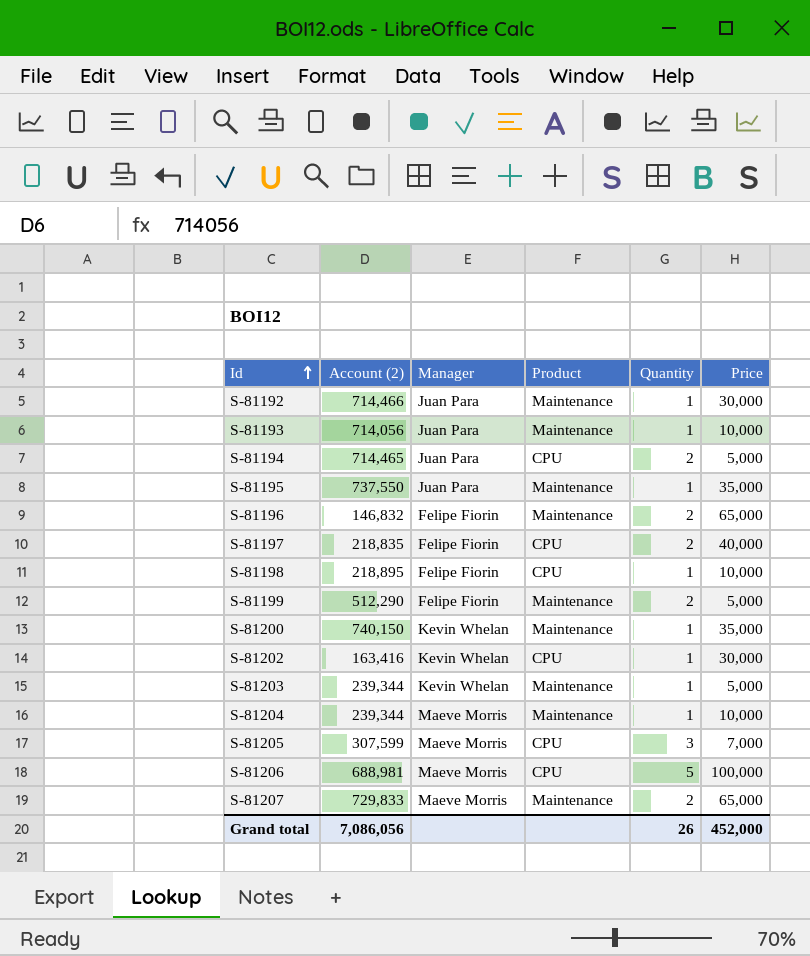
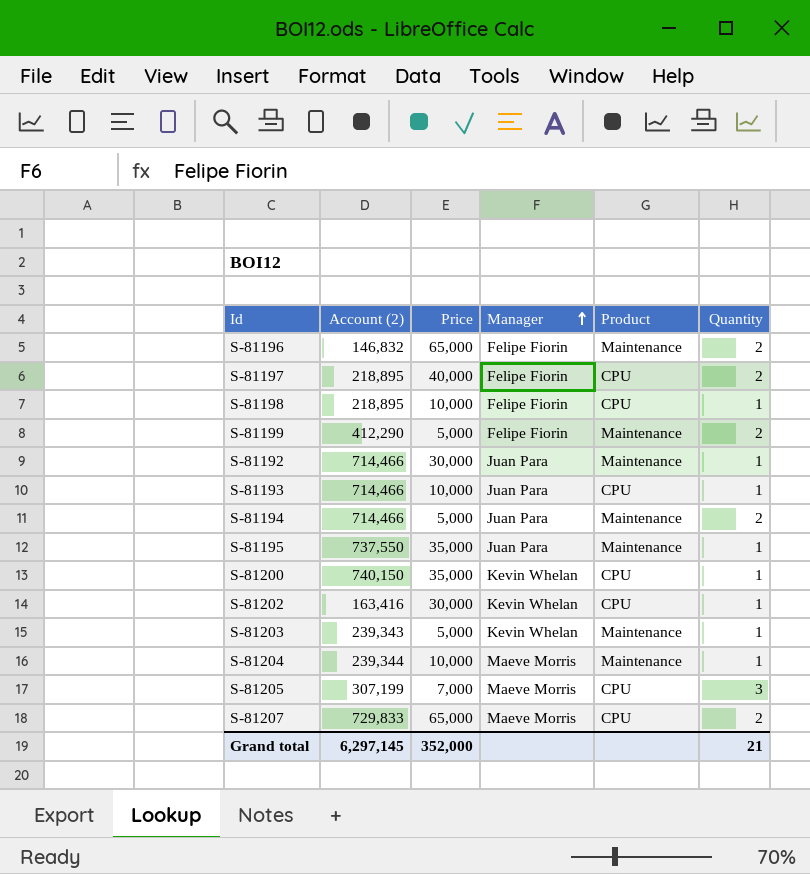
row order: Id ascending -> Manager ascending
column Price | position: 6 -> 3
row S-81206: 688,981 | Maeve Morris | CPU | 5 | 100,000 -> none
S-81197 | Account (2): 218,835 -> 218,895
S-81199 | Account (2): 512,290 -> 412,290
S-81193 | Account (2): 714,056 -> 714,466
S-81193 | Product: Maintenance -> CPU
S-81194 | Account (2): 714,465 -> 714,466
S-81194 | Product: CPU -> Maintenance
S-81200 | Product: Maintenance -> CPU
S-81203 | Account (2): 239,344 -> 239,343
S-81205 | Account (2): 307,599 -> 307,199
S-81207 | Product: Maintenance -> CPU
Grand total | Account (2): 7,086,056 -> 6,297,145
Grand total | Price: 452,000 -> 352,000
Grand total | Quantity: 26 -> 21

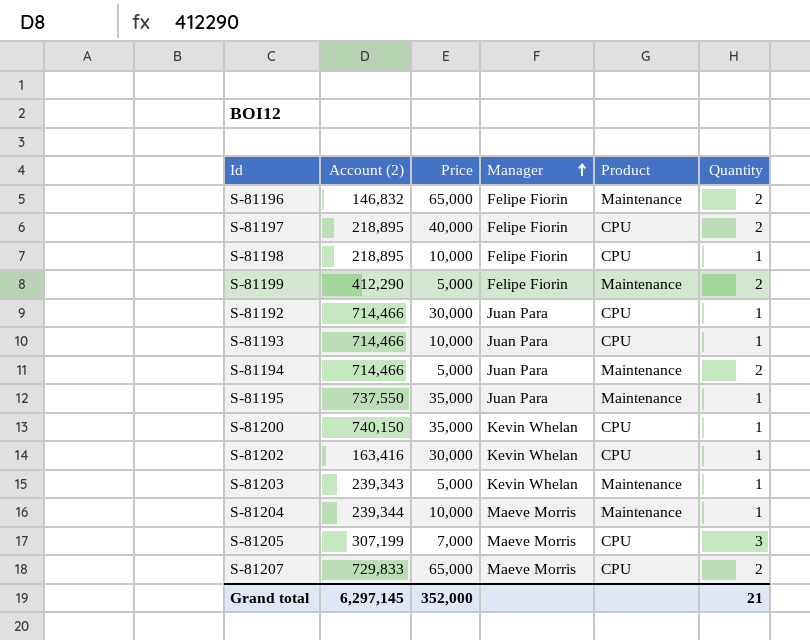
S-81192 | Product: Maintenance -> CPU

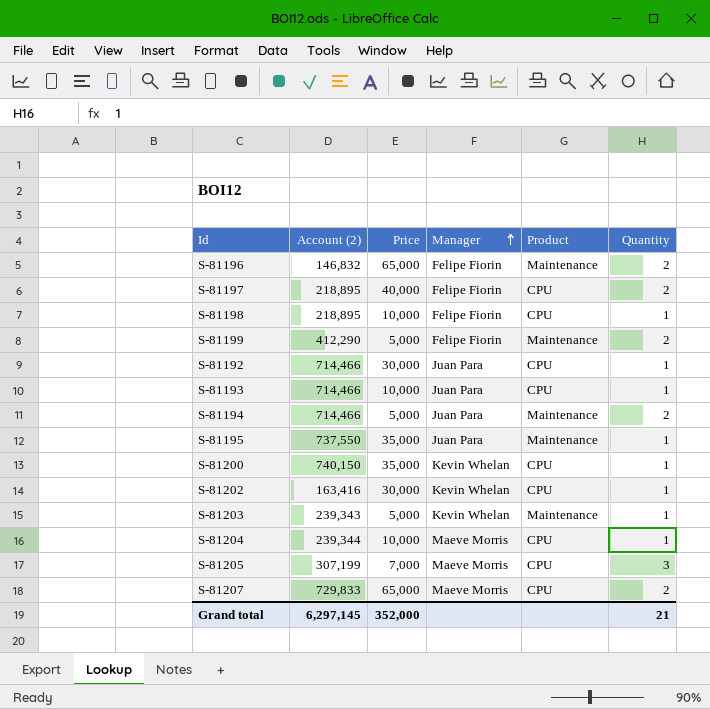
S-81204 | Product: Maintenance -> CPU

